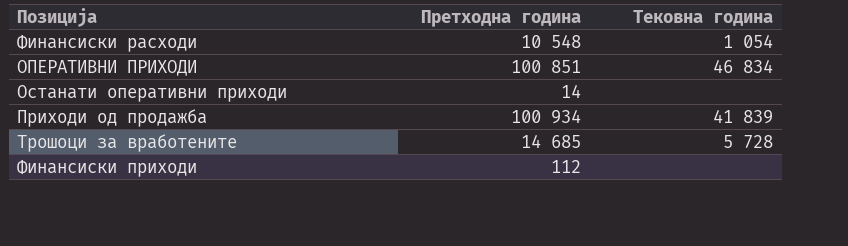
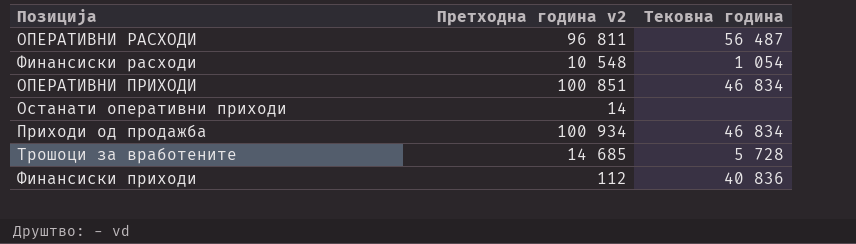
column name: Претходна година -> Претходна година v2
row ОПЕРАТИВНИ РАСХОДИ: none -> 96 811 | 56 487
Приходи од продажба | Тековна година: 41 839 -> 46 834
Финансиски приходи | Тековна година: none -> 40 836

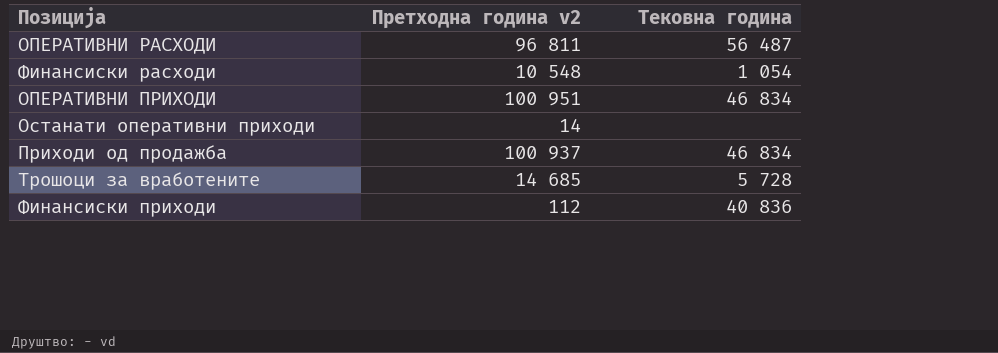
ОПЕРАТИВНИ ПРИХОДИ | Претходна година v2: 100 851 -> 100 951
Приходи од продажба | Претходна година v2: 100 934 -> 100 937

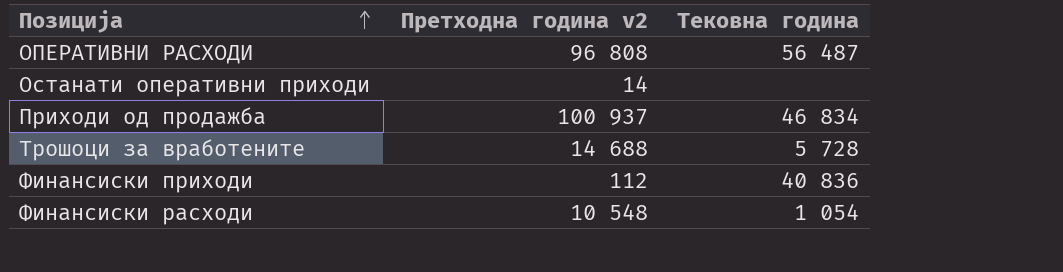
row order: none -> Позиција ascending
row ОПЕРАТИВНИ ПРИХОДИ: 100 951 | 46 834 -> none
ОПЕРАТИВНИ РАСХОДИ | Претходна година v2: 96 811 -> 96 808
Трошоци за вработените | Претходна година v2: 14 685 -> 14 688

